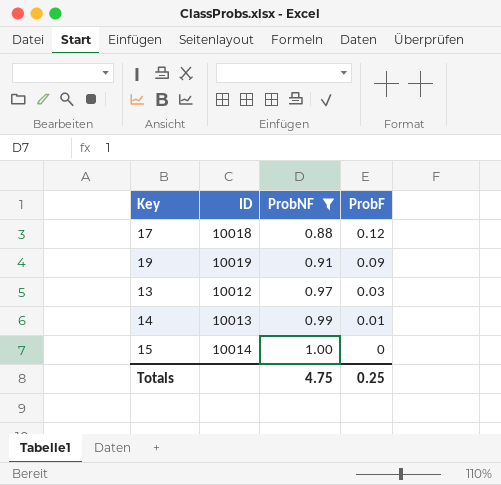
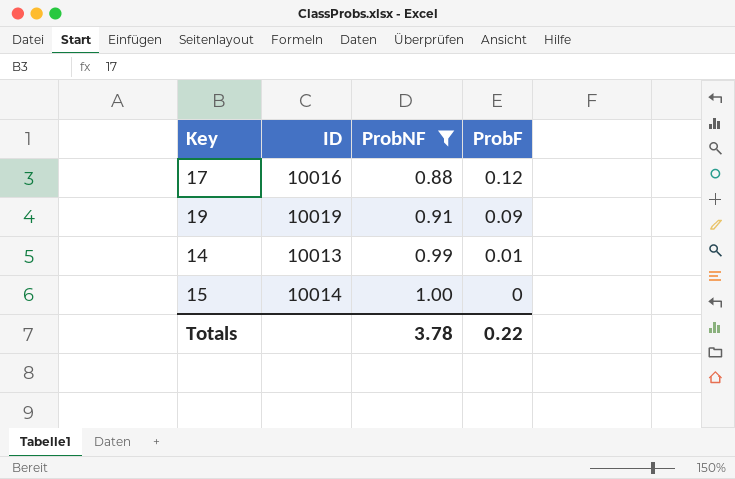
row 13: 10012 | 0.97 | 0.03 -> none
17 | ID: 10018 -> 10016
Totals | ProbNF: 4.75 -> 3.78
Totals | ProbF: 0.25 -> 0.22

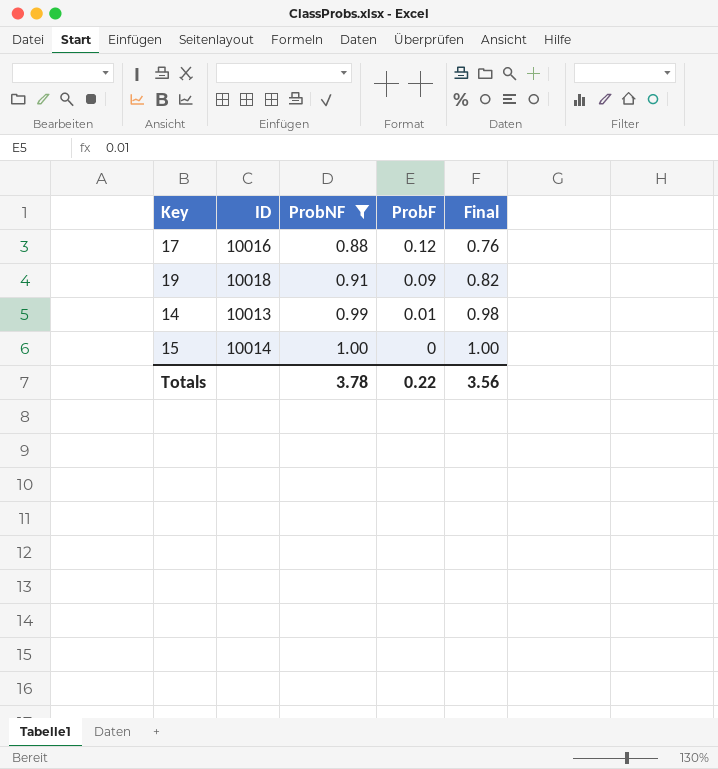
column Final | formula: none -> [ProbNF] - [ProbF]
19 | ID: 10019 -> 10018

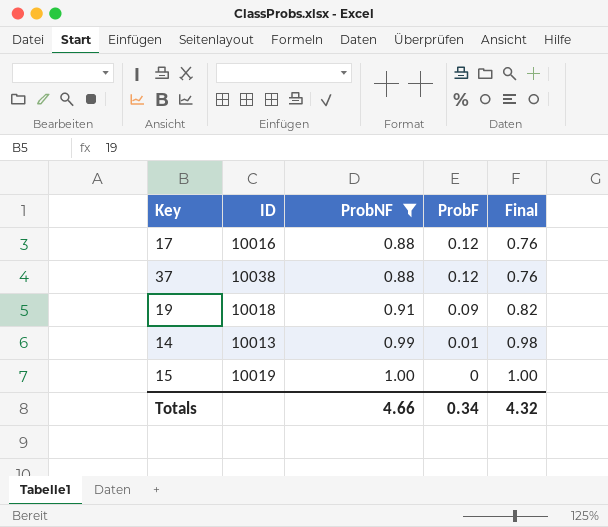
row 37: none -> 10038 | 0.88 | 0.12 | 0.76
15 | ID: 10014 -> 10019
Totals | ProbNF: 3.78 -> 4.66
Totals | ProbF: 0.22 -> 0.34
Totals | Final: 3.56 -> 4.32

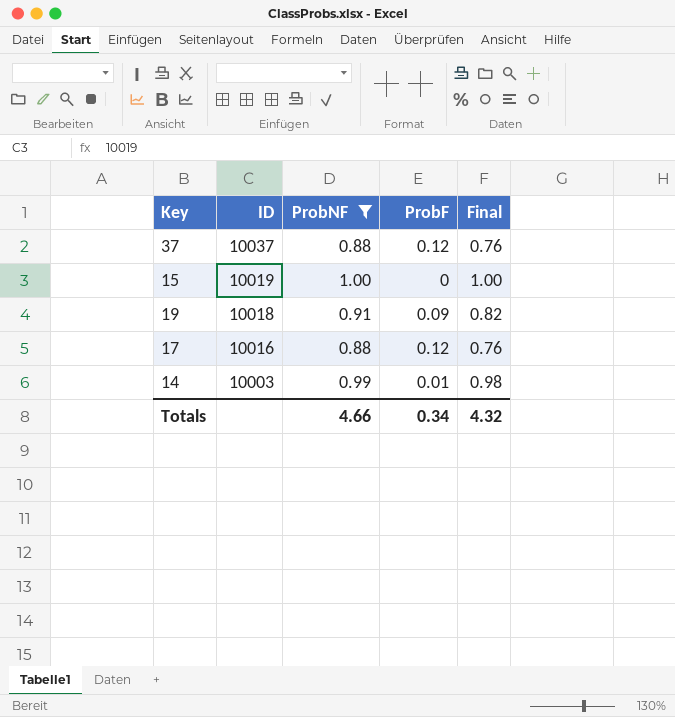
row order: ProbNF ascending -> ID descending
37 | ID: 10038 -> 10037
14 | ID: 10013 -> 10003

